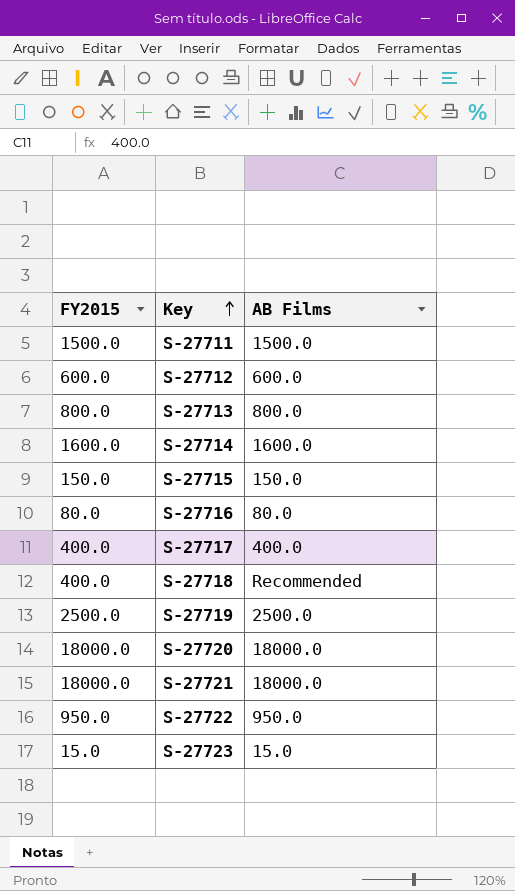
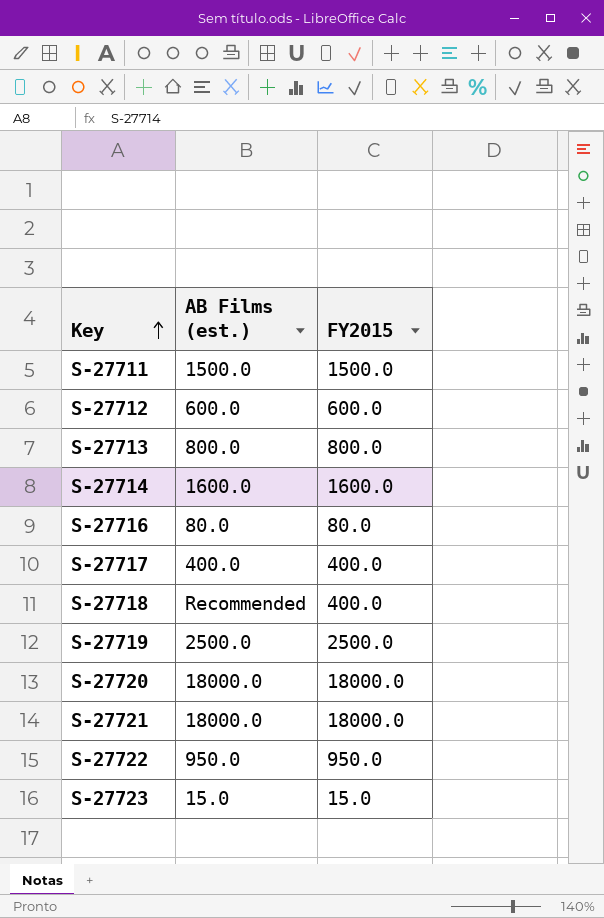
column name: AB Films -> AB Films (est.)
column FY2015 | position: 1 -> 3
row S-27715: 150.0 | 150.0 -> none

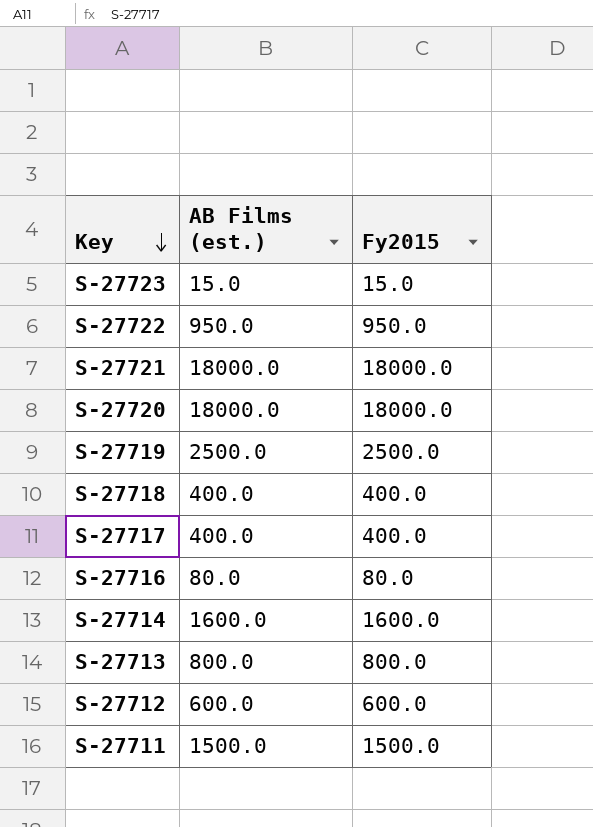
row order: Key ascending -> Key descending
column name: FY2015 -> Fy2015
S-27718 | AB Films (est.): Recommended -> 400.0

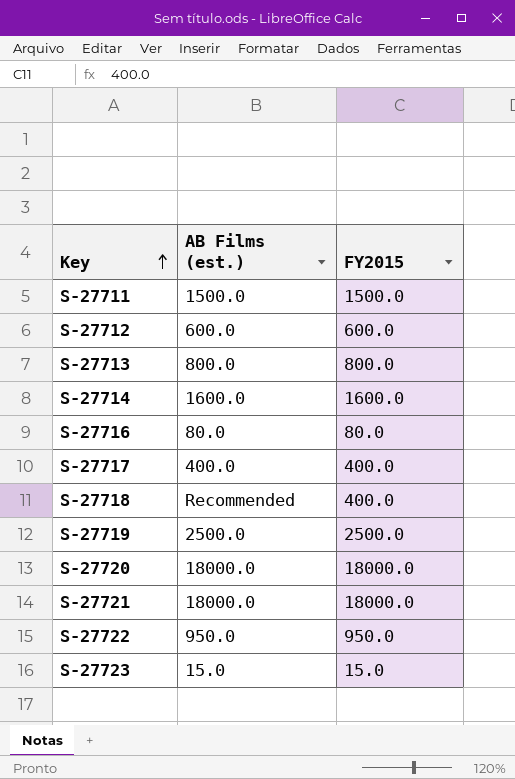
row order: Key descending -> Key ascending
column name: Fy2015 -> FY2015
S-27718 | AB Films (est.): 400.0 -> Recommended

